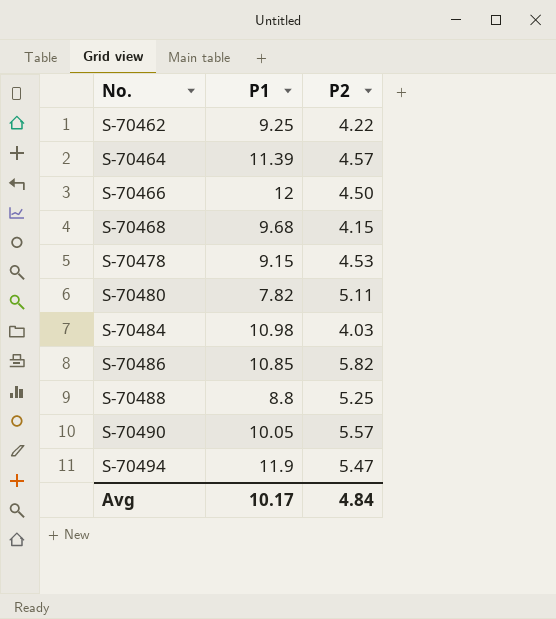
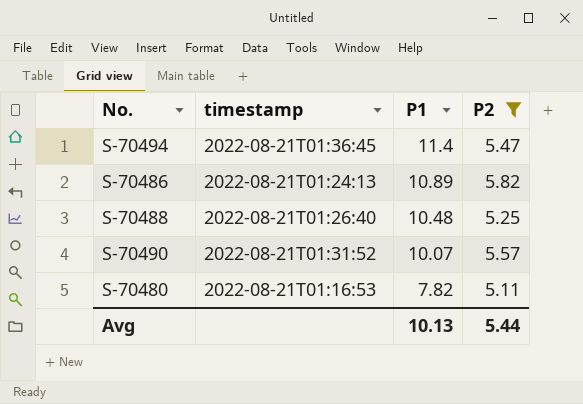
filter: none -> P2 >= 5.11
row order: No. ascending -> P1 descending
column timestamp | position: none -> 2
S-70494 | P1: 11.9 -> 11.4
S-70486 | P1: 10.85 -> 10.89
S-70488 | P1: 8.8 -> 10.48
S-70490 | P1: 10.05 -> 10.07
Avg | P1: 10.17 -> 10.13
Avg | P2: 4.84 -> 5.44

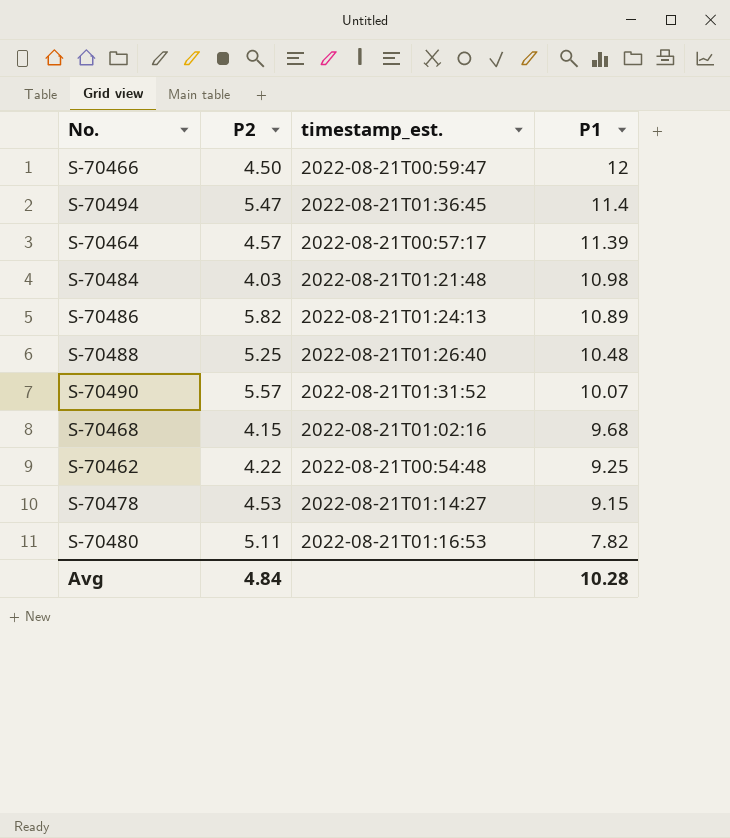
filter: P2 >= 5.11 -> none
column P2 | position: 4 -> 2
column name: timestamp -> timestamp_est.
Avg | P2: 5.44 -> 4.84
Avg | P1: 10.13 -> 10.28

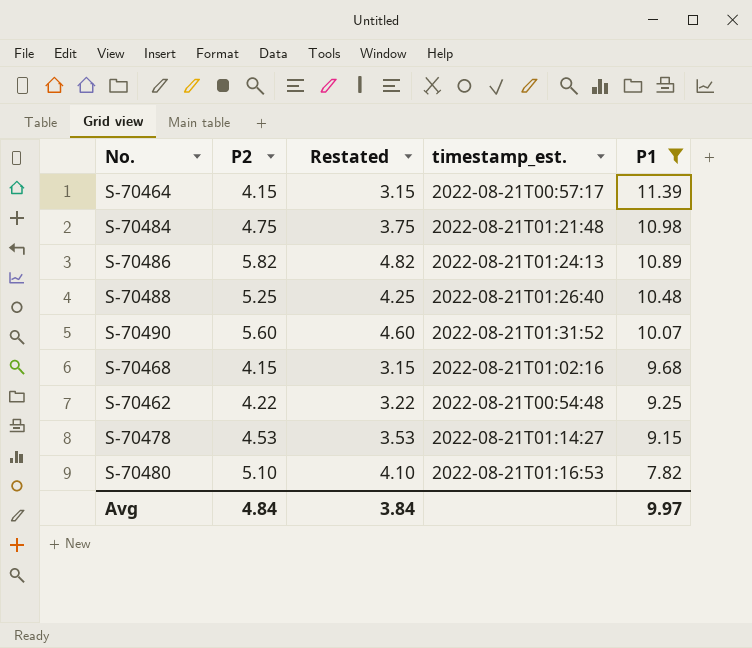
filter: none -> P1 <= 11.39
column Restated | formula: none -> [P2] - 1
S-70464 | P2: 4.57 -> 4.15
S-70484 | P2: 4.03 -> 4.75
S-70490 | P2: 5.57 -> 5.60
S-70480 | P2: 5.11 -> 5.10
Avg | P1: 10.28 -> 9.97

